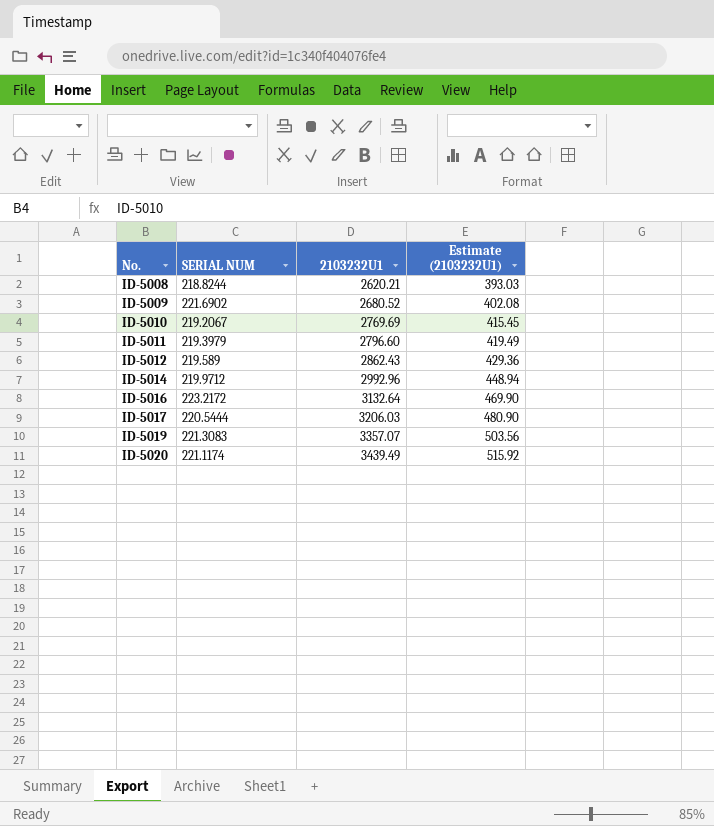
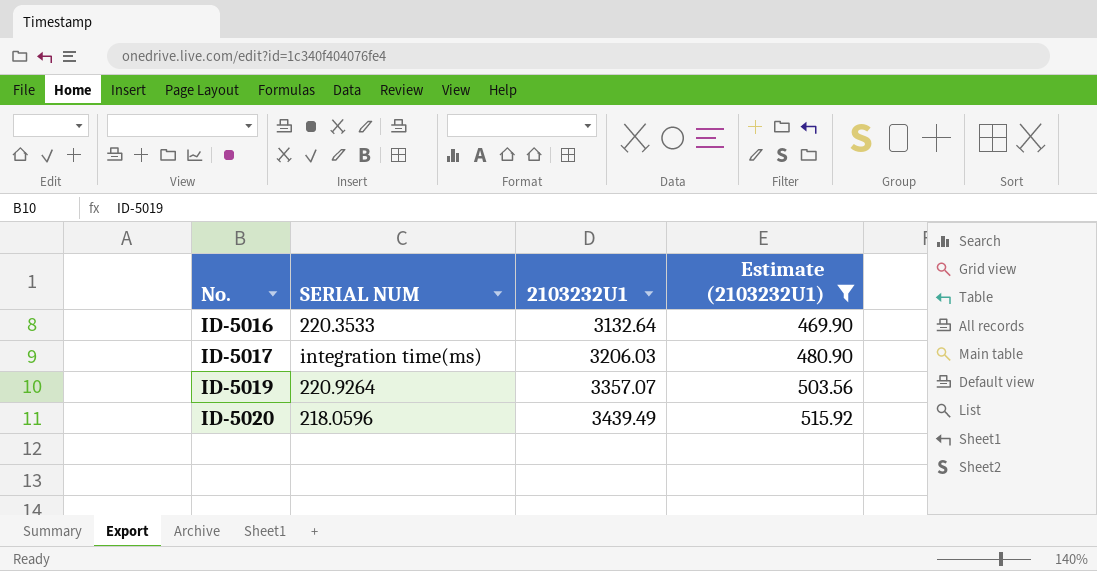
filter: none -> Estimate (2103232U1) >= 469.90
ID-5016 | SERIAL NUM: 223.2172 -> 220.3533
ID-5017 | SERIAL NUM: 220.5444 -> integration time(ms)
ID-5019 | SERIAL NUM: 221.3083 -> 220.9264
ID-5020 | SERIAL NUM: 221.1174 -> 218.0596

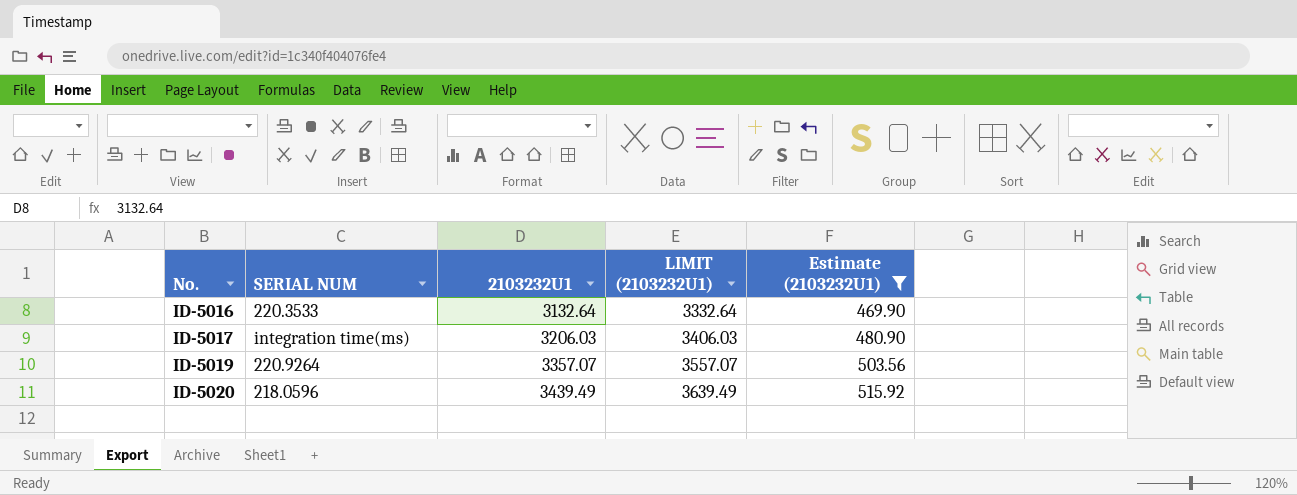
column LIMIT (2103232U1) | formula: none -> [2103232U1] + 200

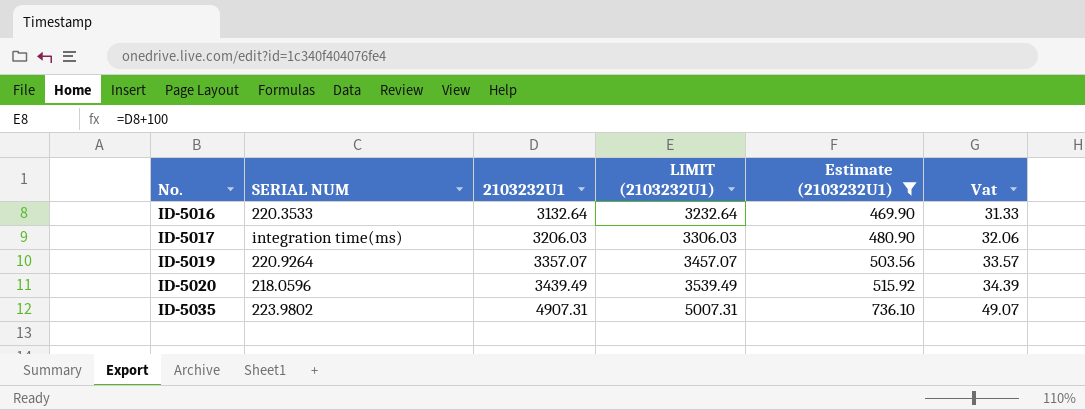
column LIMIT (2103232U1) | formula: [2103232U1] + 200 -> [2103232U1] + 100
column Vat | formula: none -> [2103232U1] * 0.01
row ID-5035: none -> 223.9802 | 4907.31 | 5007.31 | 736.10 | 49.07

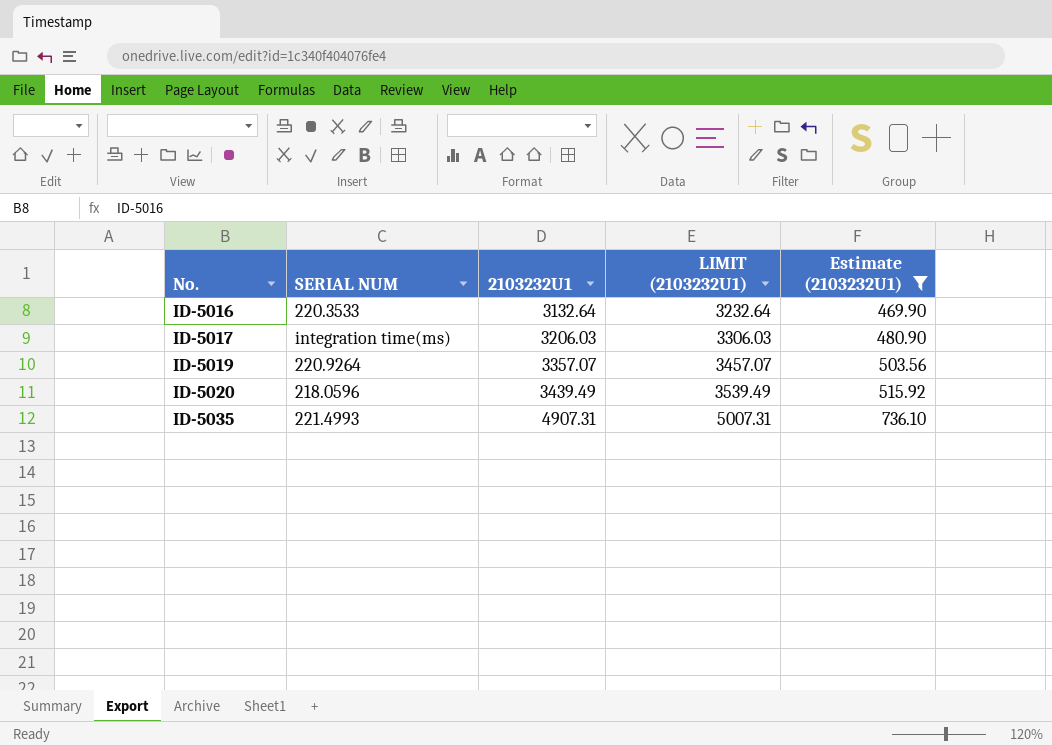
column Vat | formula: [2103232U1] * 0.01 -> none
ID-5035 | SERIAL NUM: 223.9802 -> 221.4993

